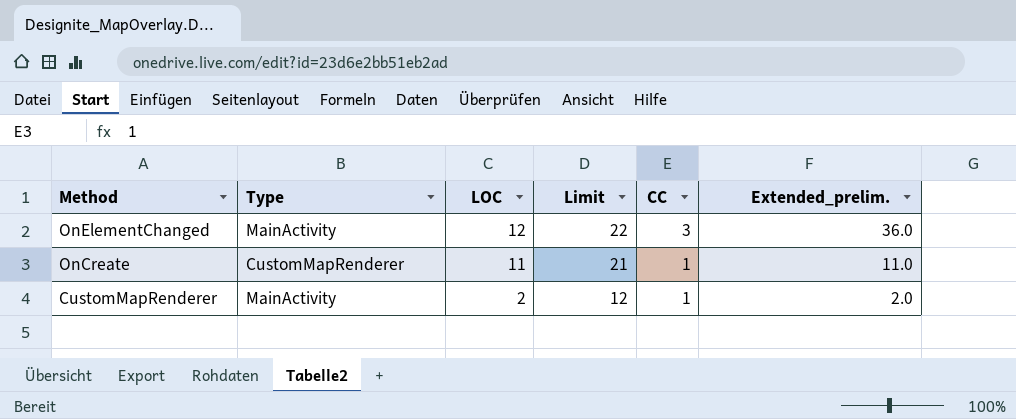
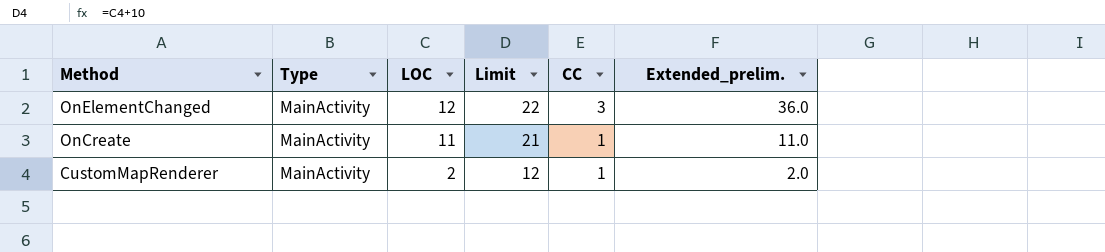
OnCreate | Type: CustomMapRenderer -> MainActivity

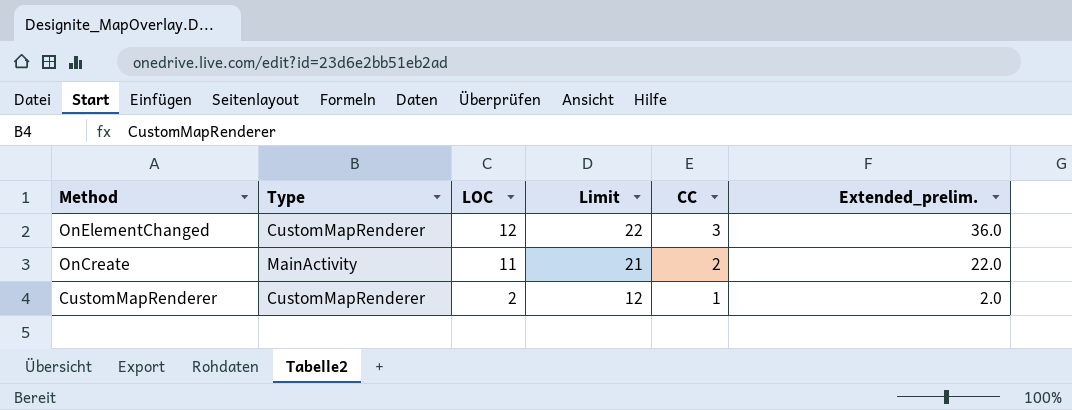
OnElementChanged | Type: MainActivity -> CustomMapRenderer
OnCreate | CC: 1 -> 2
OnCreate | Extended_prelim.: 11.0 -> 22.0
CustomMapRenderer | Type: MainActivity -> CustomMapRenderer

